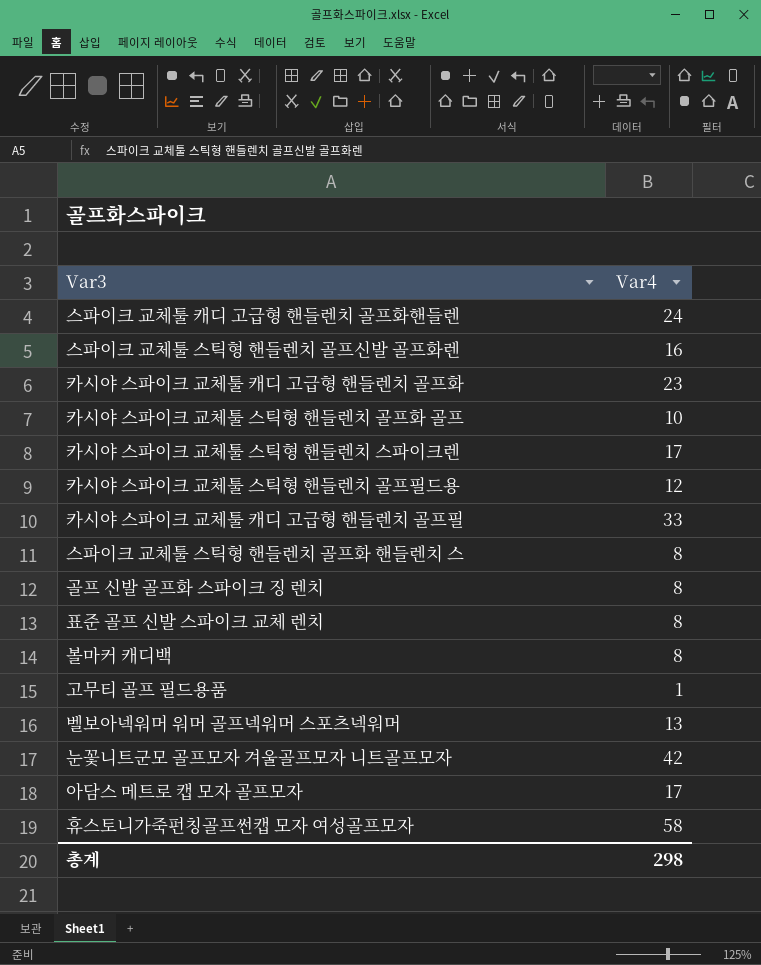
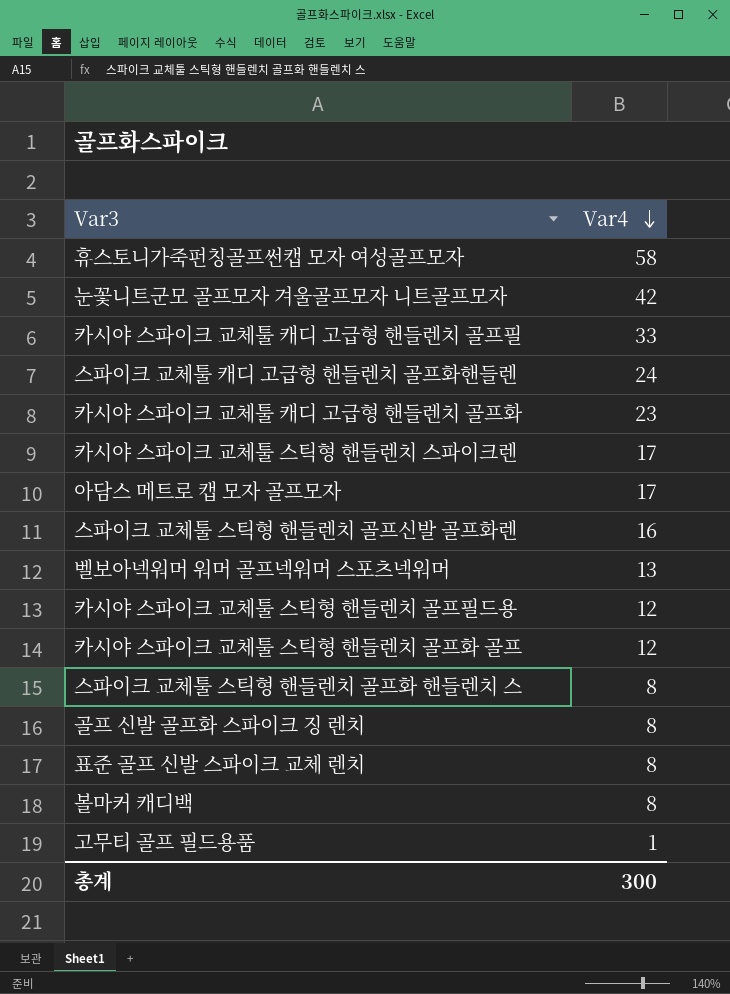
row order: none -> Var4 descending
카시야 스파이크 교체툴 스틱형 핸들렌치 골프화 골프 | Var4: 10 -> 12
총계 | Var4: 298 -> 300

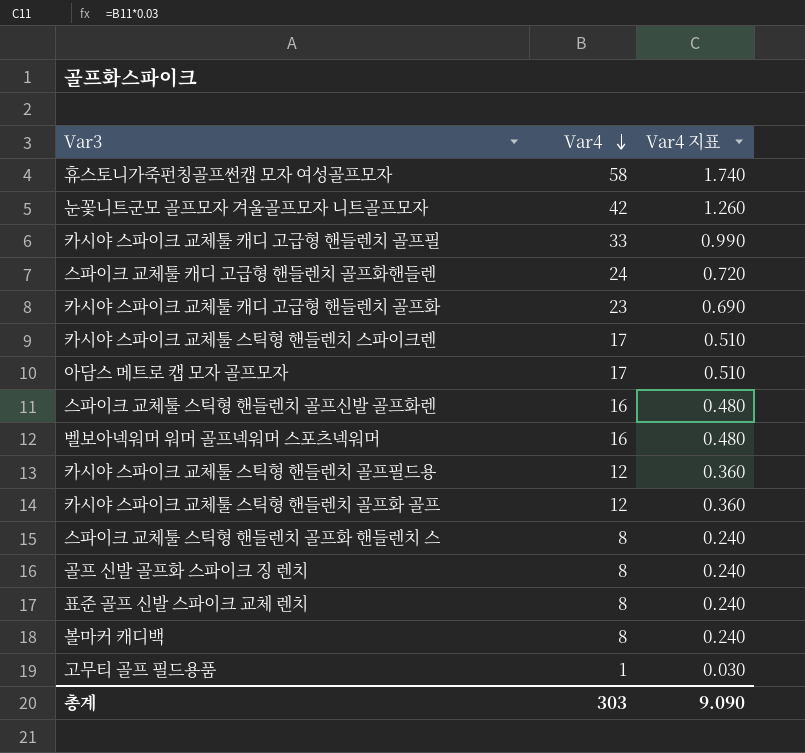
column Var4 지표 | formula: none -> [Var4] * 0.03
벨보아넥워머 워머 골프넥워머 스포츠넥워머 | Var4: 13 -> 16
총계 | Var4: 300 -> 303

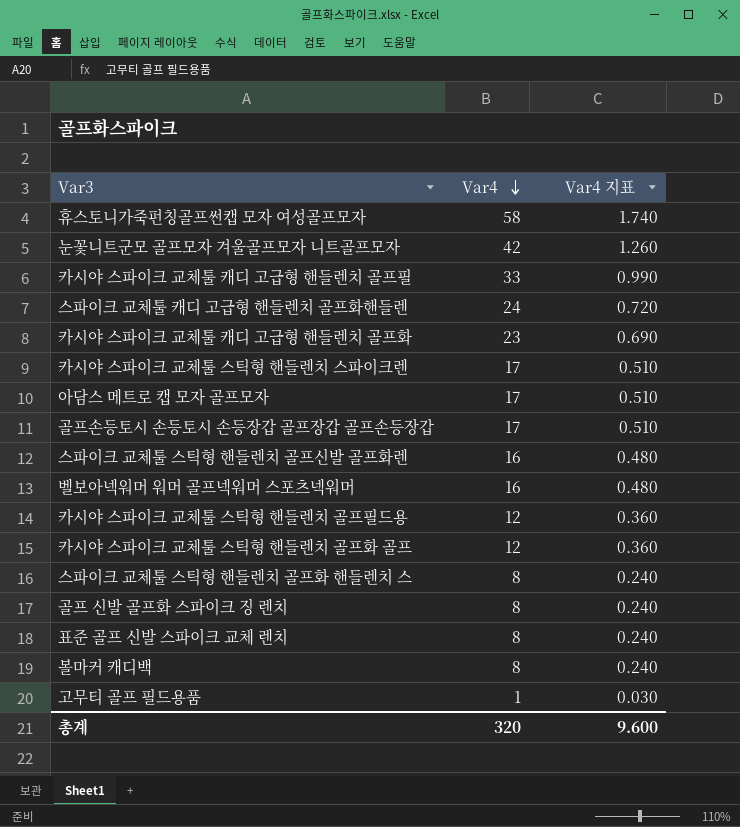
row 골프손등토시 손등토시 손등장갑 골프장갑 골프손등장갑: none -> 17 | 0.510
총계 | Var4: 303 -> 320
총계 | Var4 지표: 9.090 -> 9.600

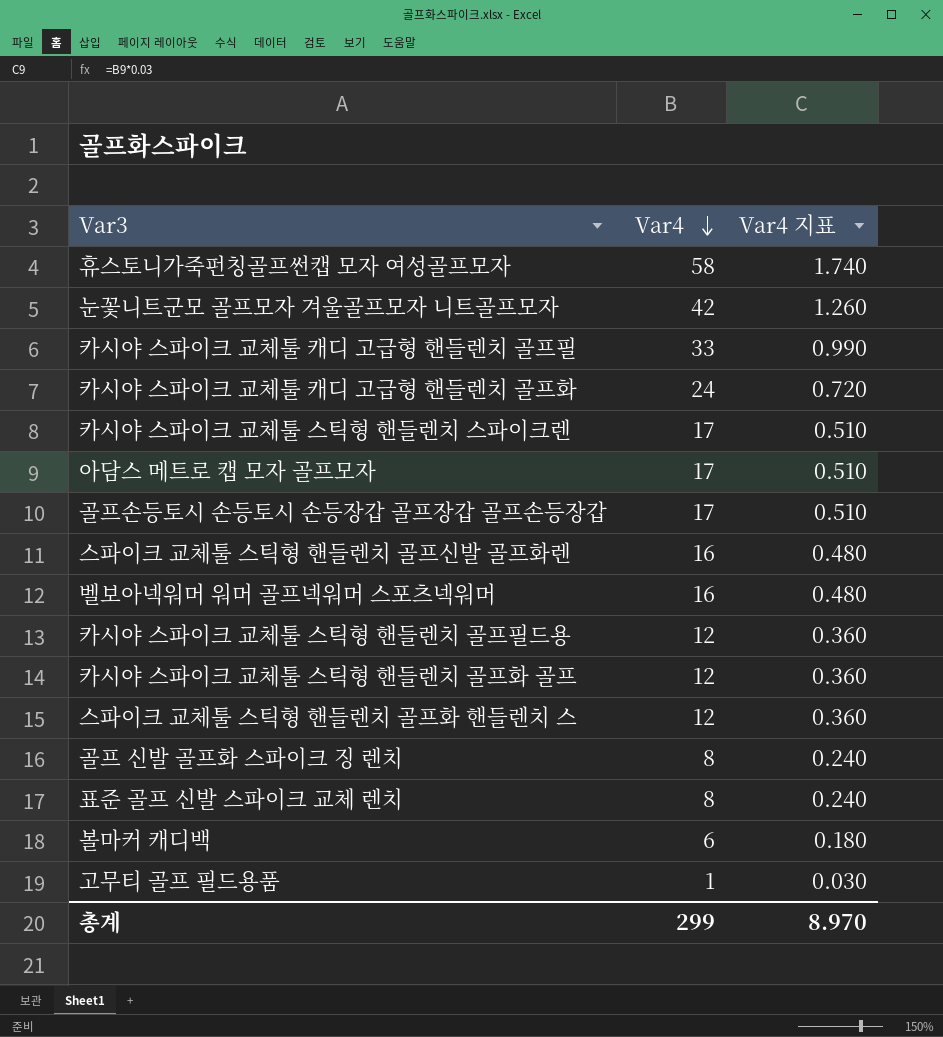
row 스파이크 교체툴 캐디 고급형 핸들렌치 골프화핸들렌: 24 | 0.720 -> none
카시야 스파이크 교체툴 캐디 고급형 핸들렌치 골프화 | Var4: 23 -> 24
카시야 스파이크 교체툴 캐디 고급형 핸들렌치 골프화 | Var4 지표: 0.690 -> 0.720
스파이크 교체툴 스틱형 핸들렌치 골프화 핸들렌치 스 | Var4: 8 -> 12
스파이크 교체툴 스틱형 핸들렌치 골프화 핸들렌치 스 | Var4 지표: 0.240 -> 0.360
볼마커 캐디백 | Var4: 8 -> 6
볼마커 캐디백 | Var4 지표: 0.240 -> 0.180
총계 | Var4: 320 -> 299
총계 | Var4 지표: 9.600 -> 8.970

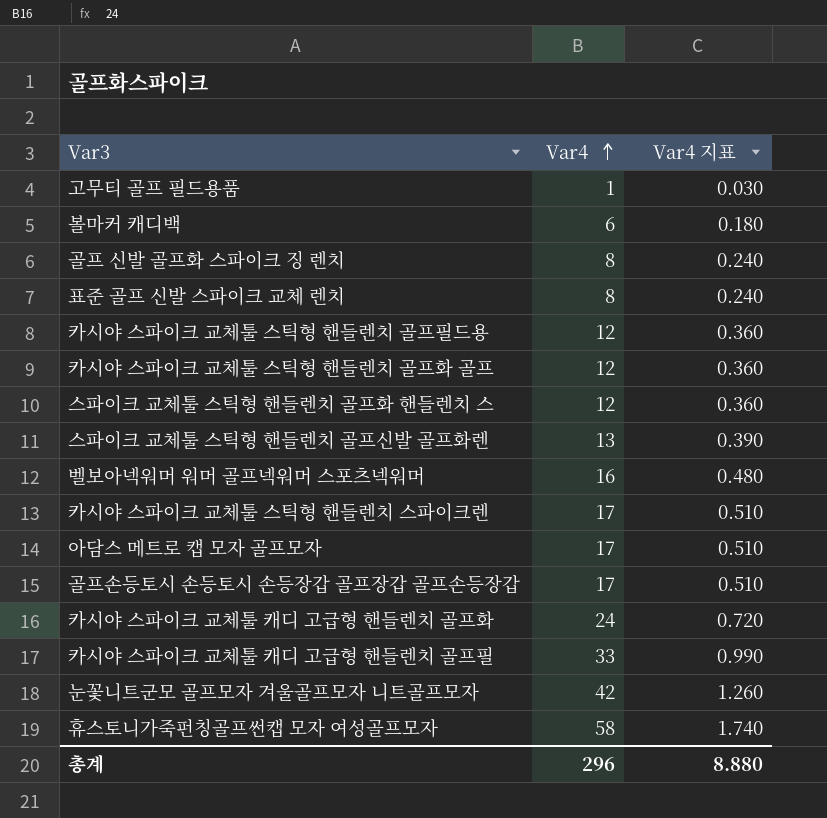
row order: Var4 descending -> Var4 ascending
스파이크 교체툴 스틱형 핸들렌치 골프신발 골프화렌 | Var4: 16 -> 13
스파이크 교체툴 스틱형 핸들렌치 골프신발 골프화렌 | Var4 지표: 0.480 -> 0.390
총계 | Var4: 299 -> 296
총계 | Var4 지표: 8.970 -> 8.880

